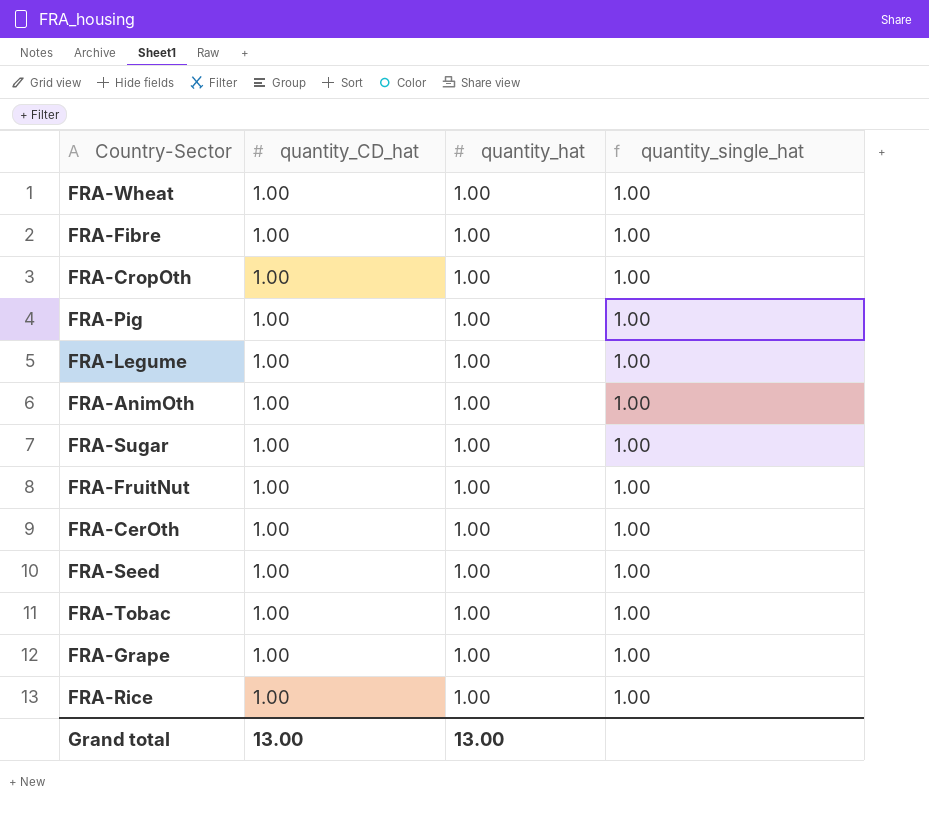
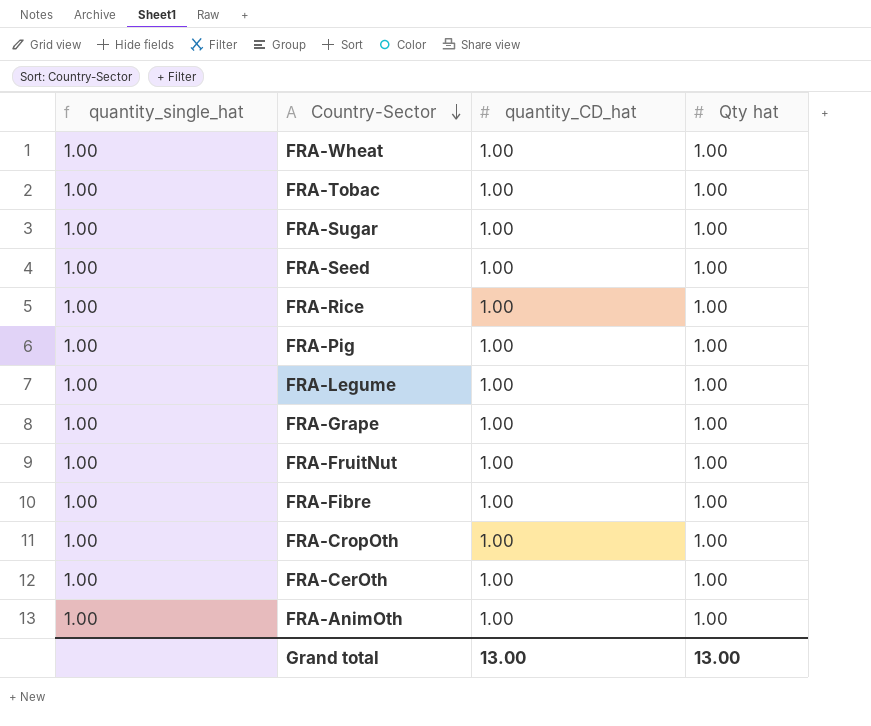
row order: none -> Country-Sector descending
column quantity_single_hat | position: 4 -> 1
column name: quantity_hat -> Qty hat

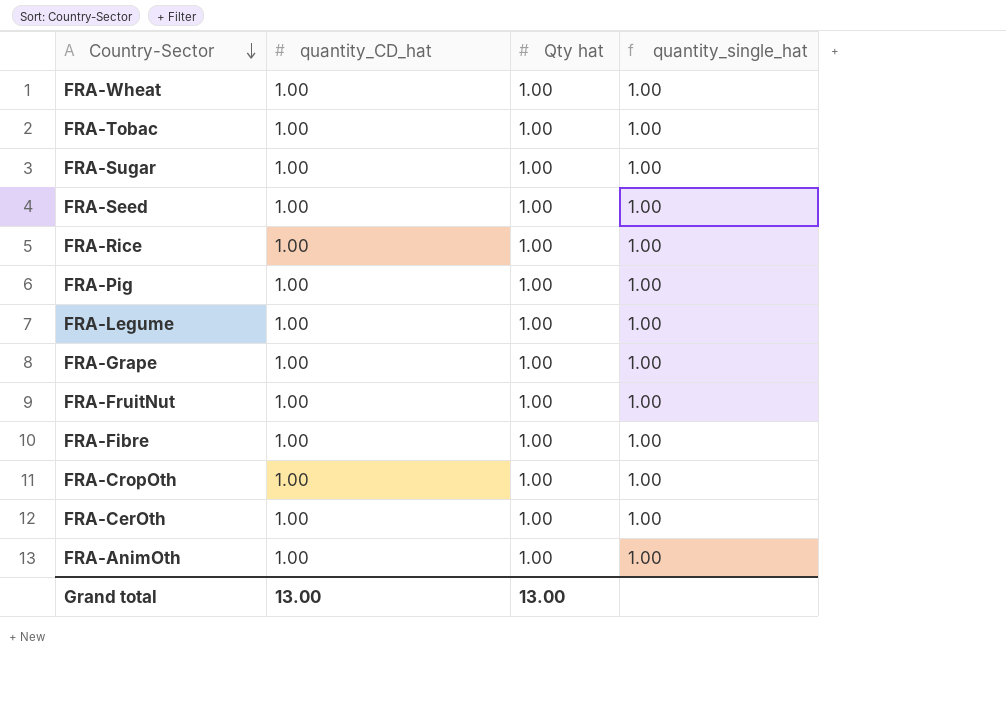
column quantity_single_hat | position: 1 -> 4

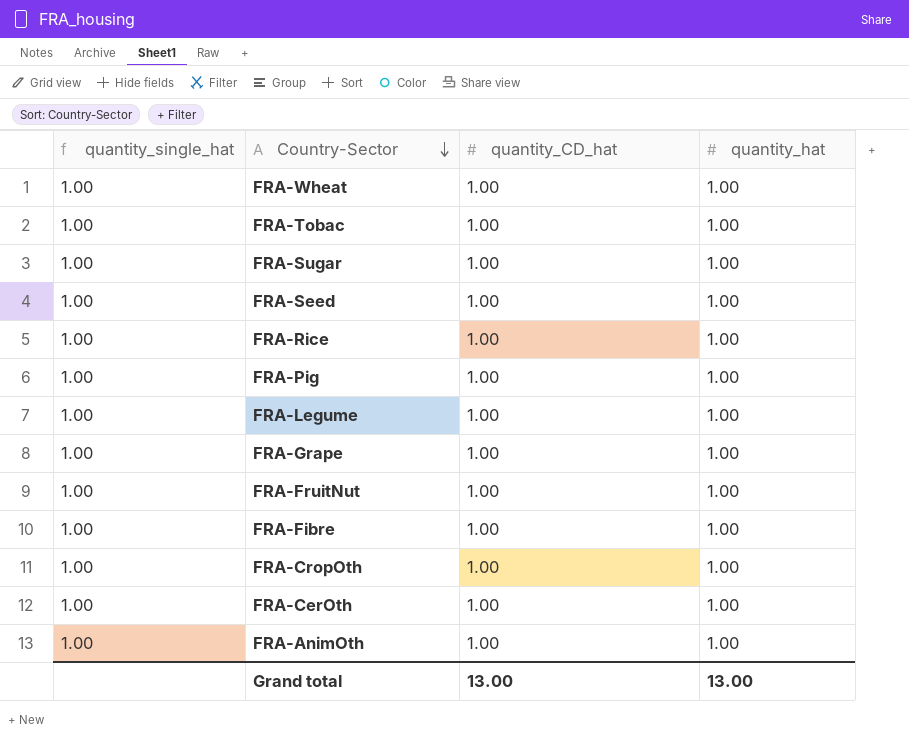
column quantity_single_hat | position: 4 -> 1
column name: Qty hat -> quantity_hat

